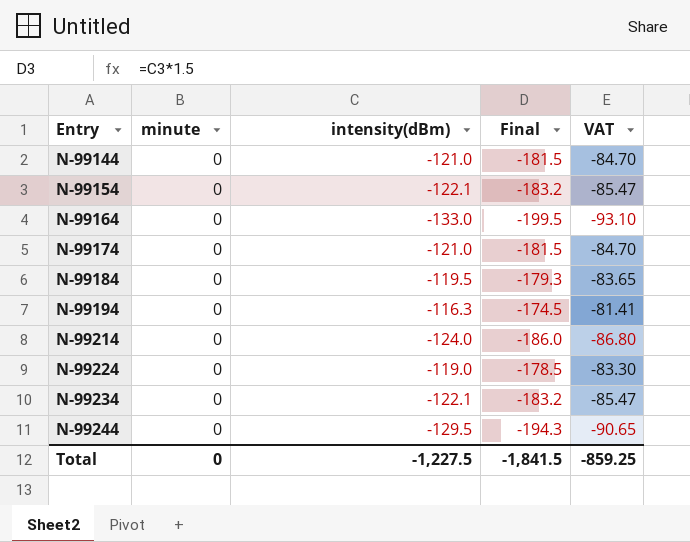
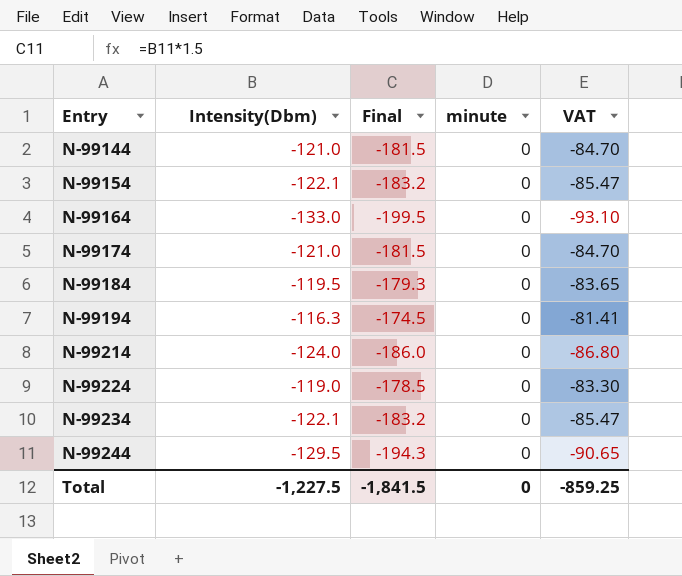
column name: intensity(dBm) -> Intensity(Dbm)
column minute | position: 2 -> 4

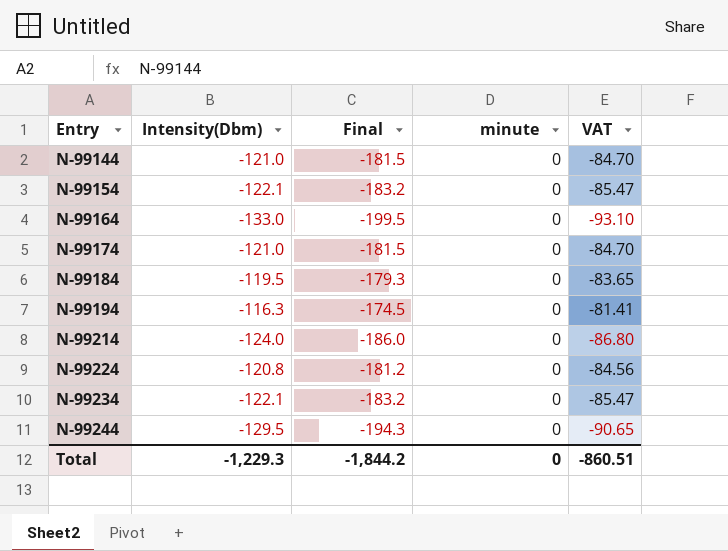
N-99224 | Intensity(Dbm): -119.0 -> -120.8
N-99224 | Final: -178.5 -> -181.2
N-99224 | VAT: -83.30 -> -84.56
Total | Intensity(Dbm): -1,227.5 -> -1,229.3
Total | Final: -1,841.5 -> -1,844.2
Total | VAT: -859.25 -> -860.51

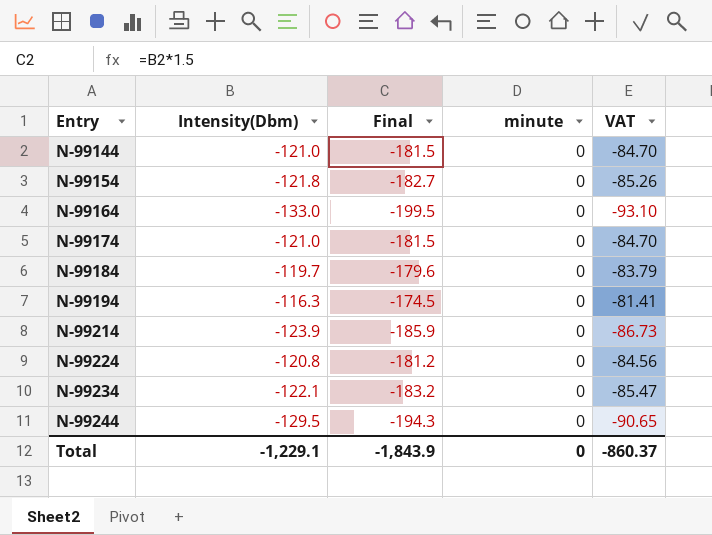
N-99154 | Intensity(Dbm): -122.1 -> -121.8
N-99154 | Final: -183.2 -> -182.7
N-99154 | VAT: -85.47 -> -85.26
N-99184 | Intensity(Dbm): -119.5 -> -119.7
N-99184 | Final: -179.3 -> -179.6
N-99184 | VAT: -83.65 -> -83.79
N-99214 | Intensity(Dbm): -124.0 -> -123.9
N-99214 | Final: -186.0 -> -185.9
N-99214 | VAT: -86.80 -> -86.73
Total | Intensity(Dbm): -1,229.3 -> -1,229.1
Total | Final: -1,844.2 -> -1,843.9
Total | VAT: -860.51 -> -860.37

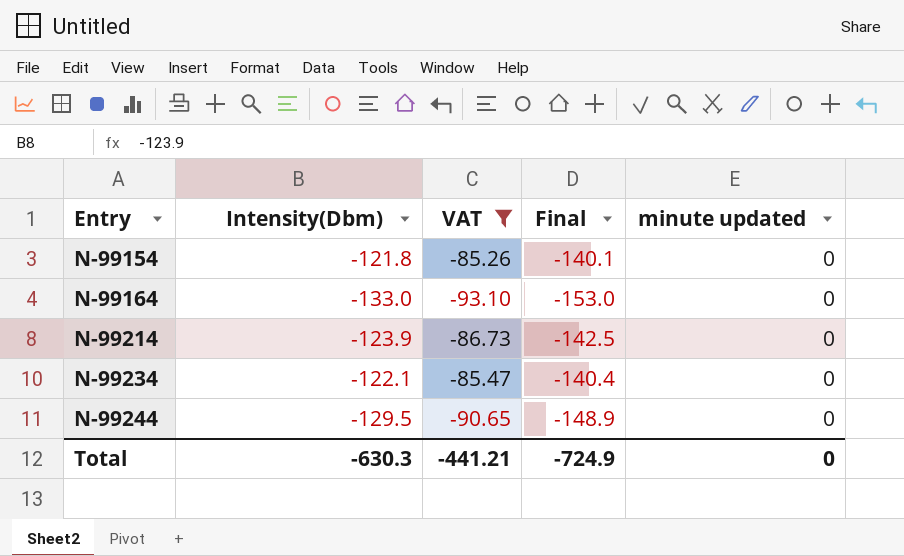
filter: none -> VAT <= -85.26
column VAT | position: 5 -> 3
column Final | formula: [Intensity(Dbm)] * 1.5 -> [Intensity(Dbm)] * 1.15
column name: minute -> minute updated
Total | Intensity(Dbm): -1,229.1 -> -630.3
Total | VAT: -860.37 -> -441.21
Total | Final: -1,843.9 -> -724.9

